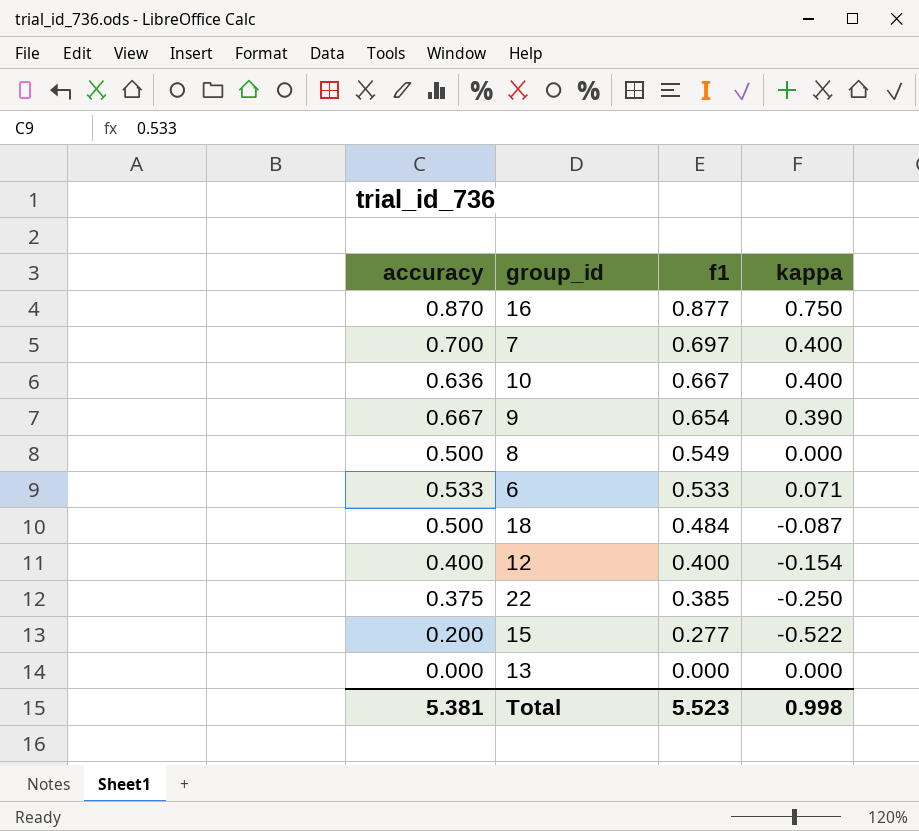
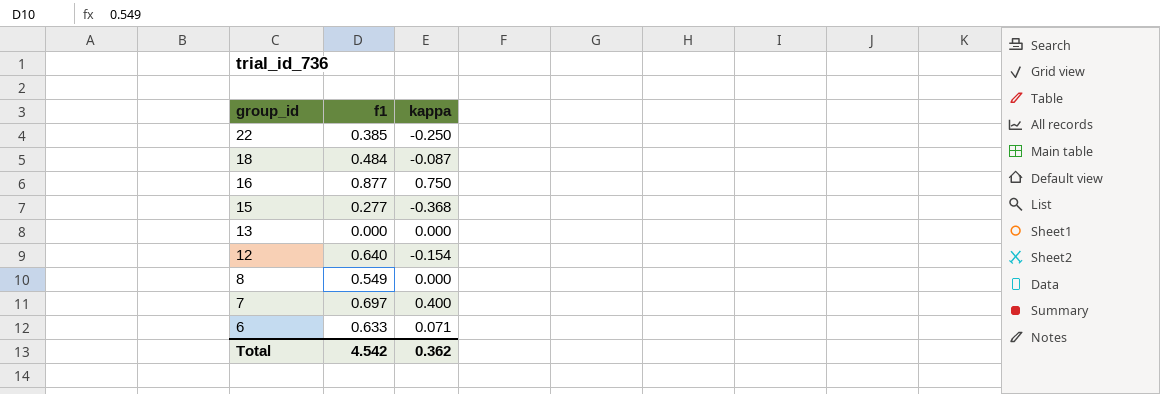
row order: f1 descending -> group_id descending
column accuracy | position: 1 -> none
row 10: 0.636 | 0.667 | 0.400 -> none
row 9: 0.667 | 0.654 | 0.390 -> none
15 | kappa: -0.522 -> -0.368
12 | f1: 0.400 -> 0.640
6 | f1: 0.533 -> 0.633
Total | f1: 5.523 -> 4.542
Total | kappa: 0.998 -> 0.362

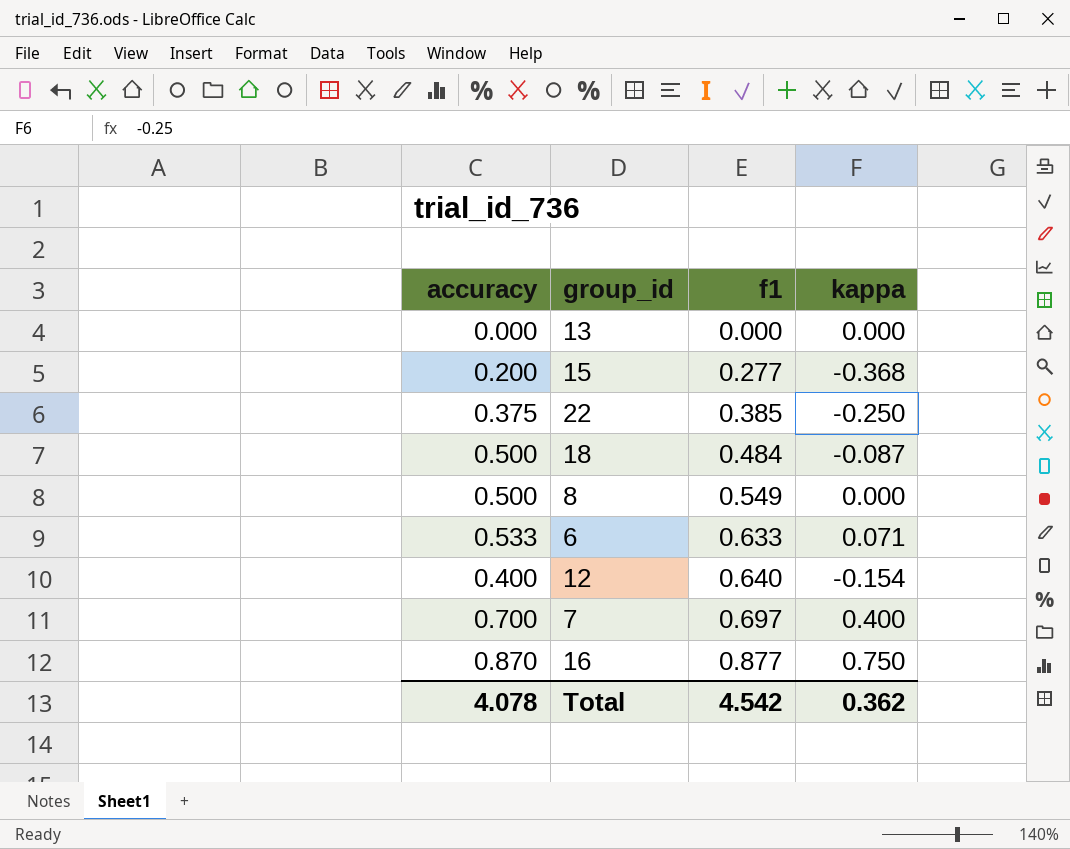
row order: group_id descending -> f1 ascending
column accuracy | position: none -> 1

